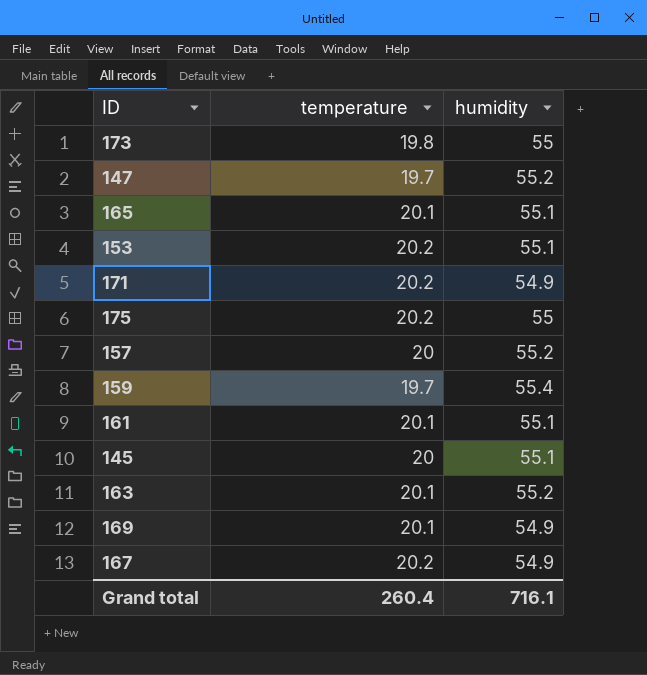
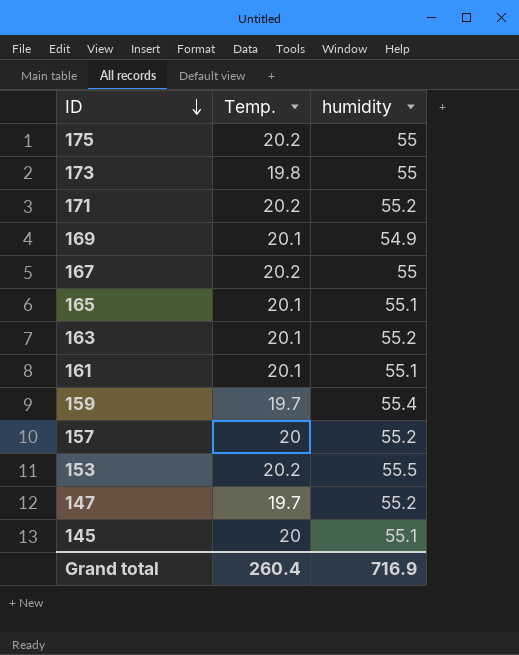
row order: none -> ID descending
column name: temperature -> Temp.
171 | humidity: 54.9 -> 55.2
167 | humidity: 54.9 -> 55
153 | humidity: 55.1 -> 55.5
Grand total | humidity: 716.1 -> 716.9

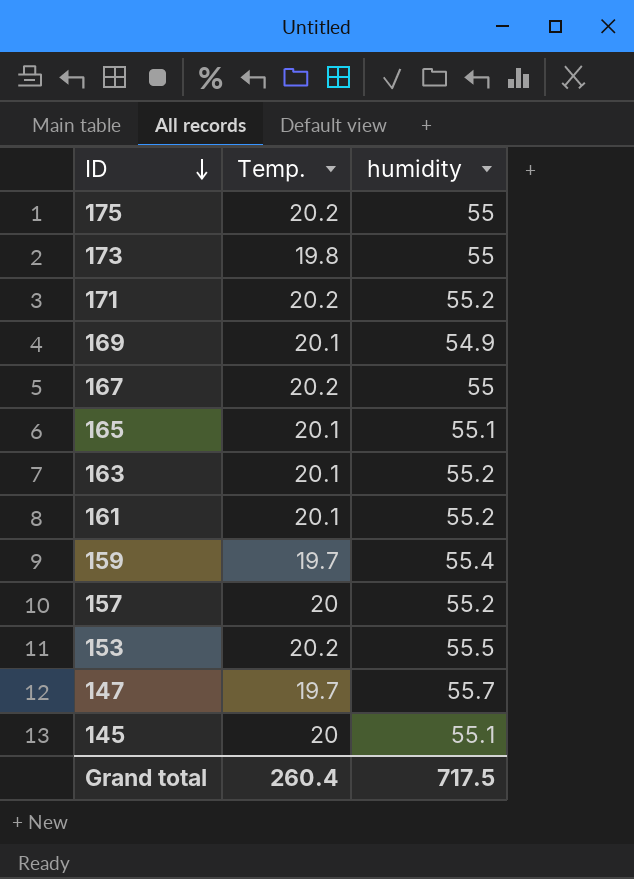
161 | humidity: 55.1 -> 55.2
147 | humidity: 55.2 -> 55.7
Grand total | humidity: 716.9 -> 717.5

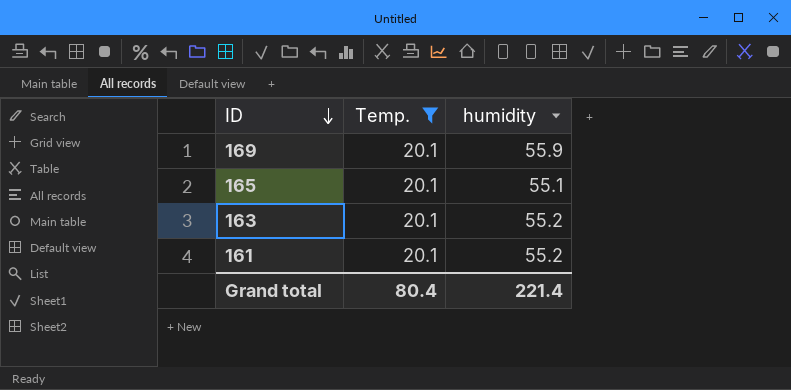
filter: none -> Temp. = 20.1
169 | humidity: 54.9 -> 55.9
Grand total | Temp.: 260.4 -> 80.4
Grand total | humidity: 717.5 -> 221.4

